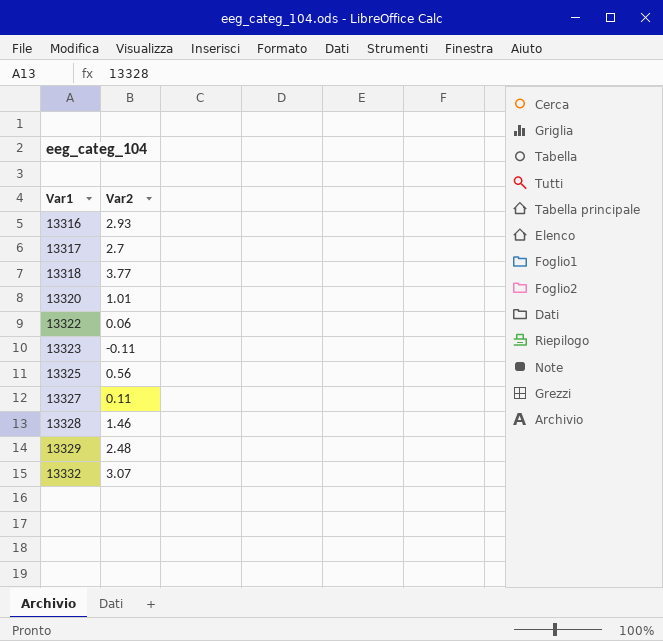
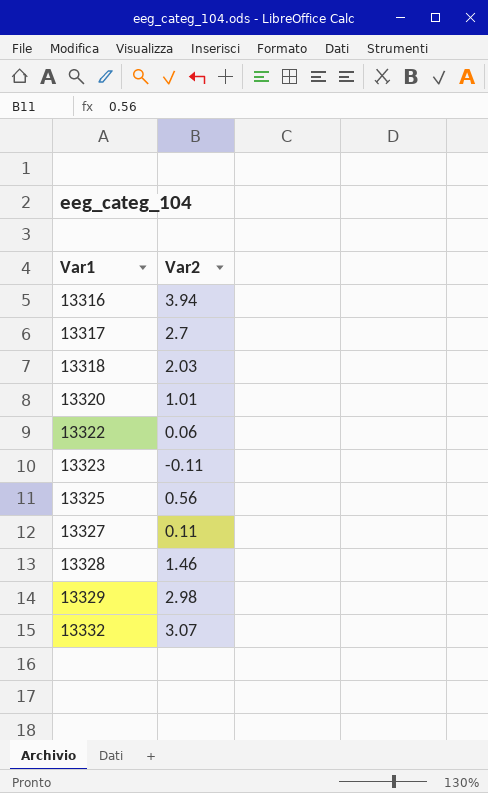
13316 | Var2: 2.93 -> 3.94
13318 | Var2: 3.77 -> 2.03
13329 | Var2: 2.48 -> 2.98

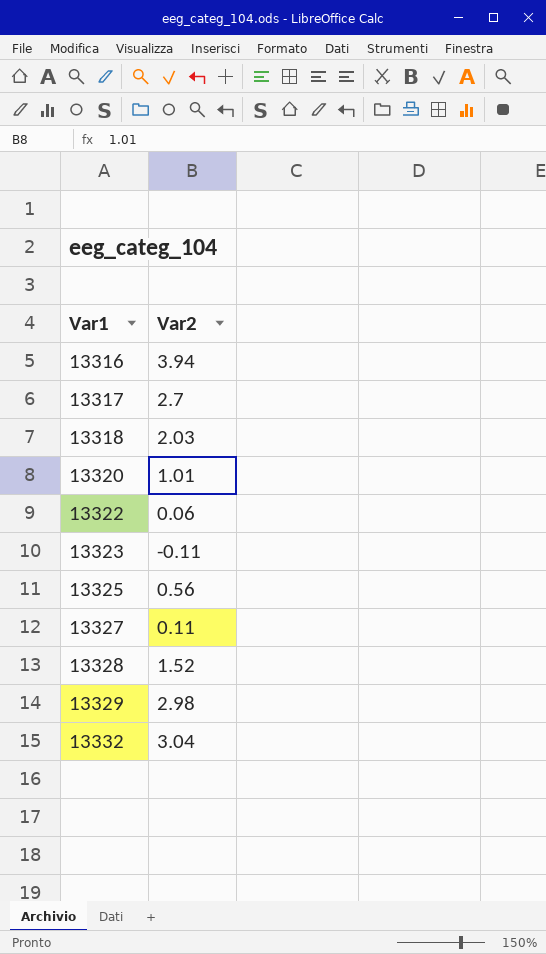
13328 | Var2: 1.46 -> 1.52
13332 | Var2: 3.07 -> 3.04

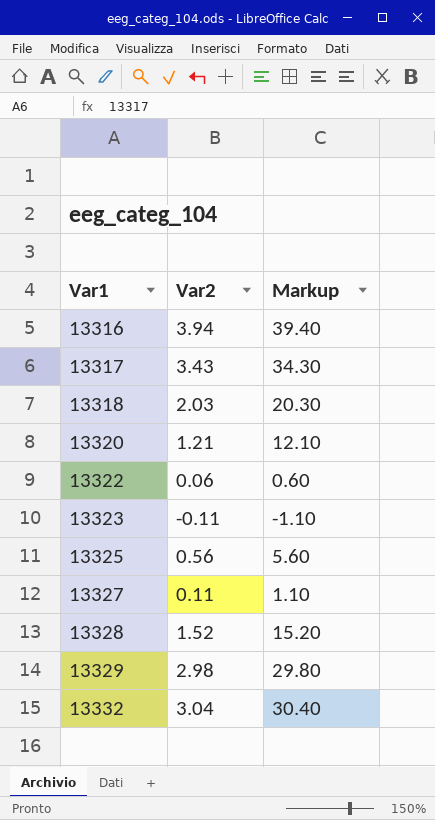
column Markup | formula: none -> [Var2] * 10
13317 | Var2: 2.7 -> 3.43
13320 | Var2: 1.01 -> 1.21

